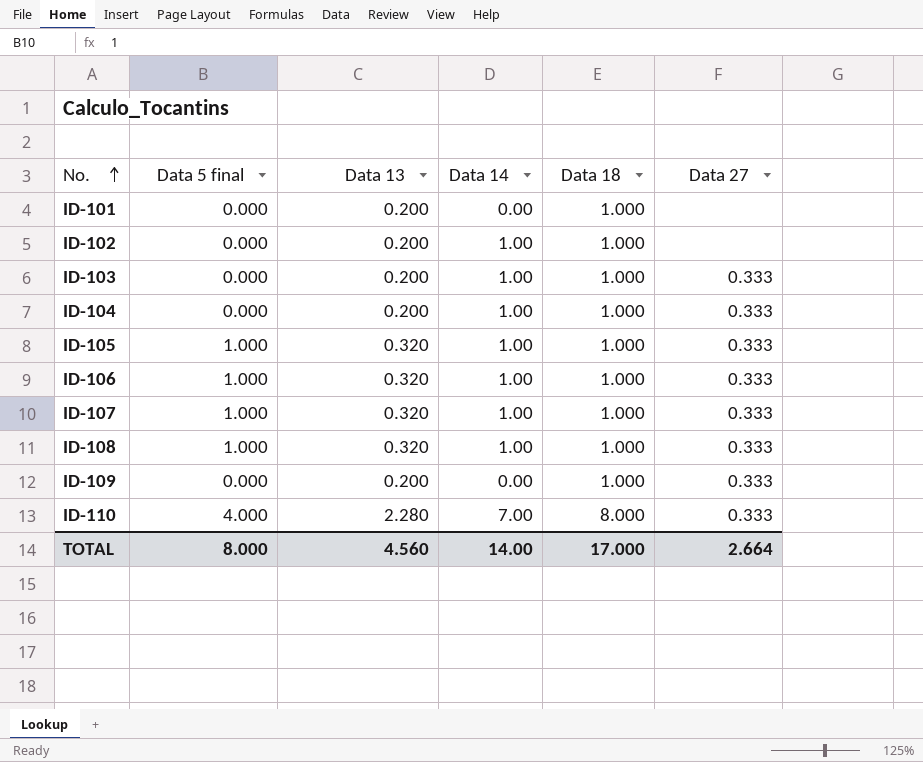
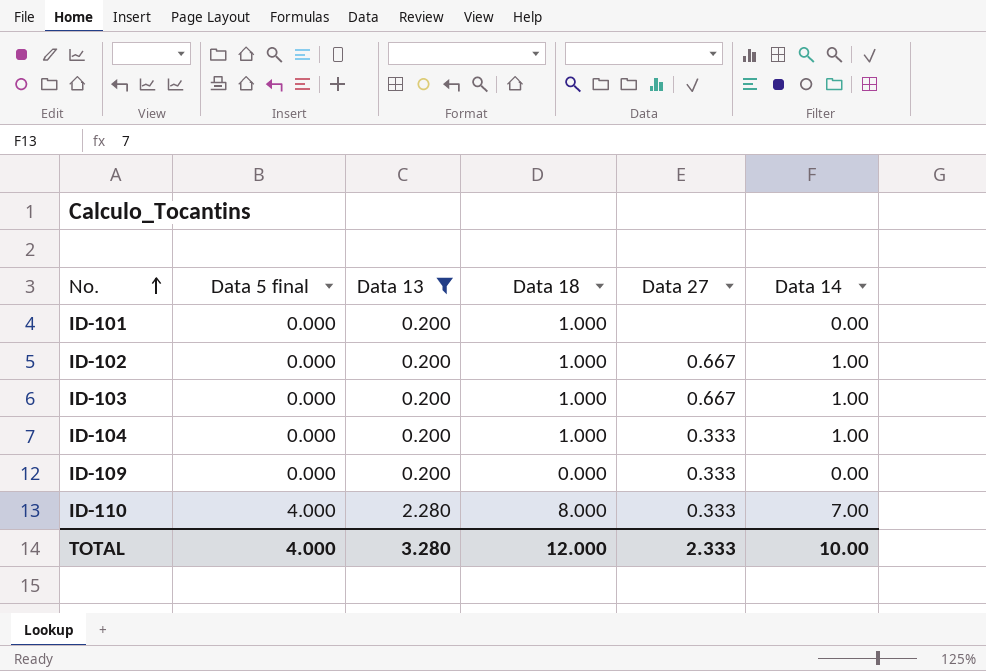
filter: none -> Data 13 != 0.320
column Data 14 | position: 4 -> 6
ID-102 | Data 27: none -> 0.667
ID-103 | Data 27: 0.333 -> 0.667
ID-109 | Data 18: 1.000 -> 0.000
TOTAL | Data 5 final: 8.000 -> 4.000
TOTAL | Data 13: 4.560 -> 3.280
TOTAL | Data 18: 17.000 -> 12.000
TOTAL | Data 27: 2.664 -> 2.333
TOTAL | Data 14: 14.00 -> 10.00

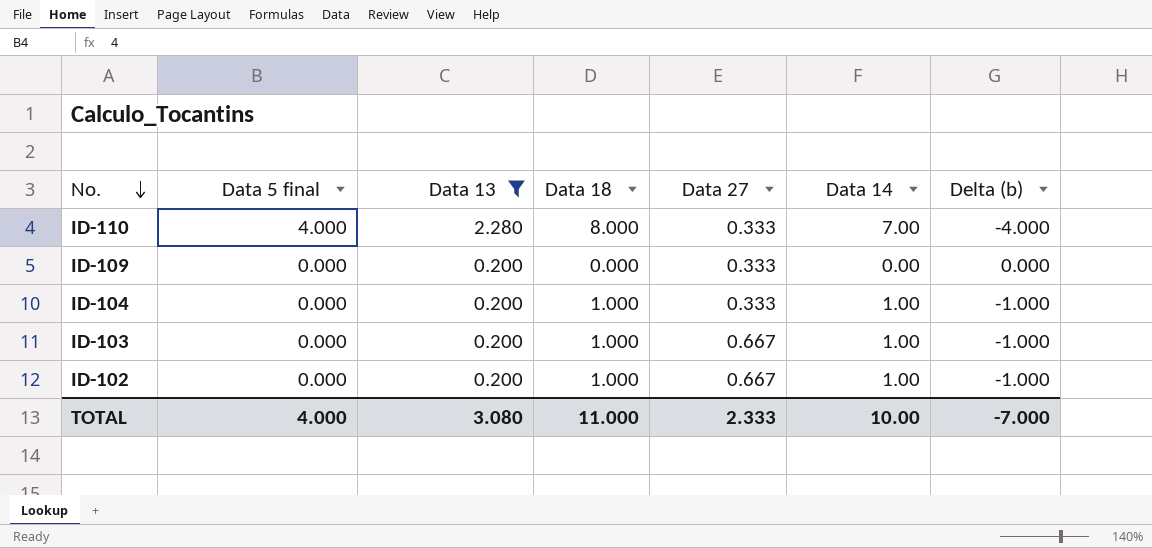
row order: No. ascending -> No. descending
column Delta (b) | formula: none -> [Data 5 final] - [Data 18]
row ID-101: 0.000 | 0.200 | 1.000 | none | 0.00 -> none
TOTAL | Data 13: 3.280 -> 3.080
TOTAL | Data 18: 12.000 -> 11.000

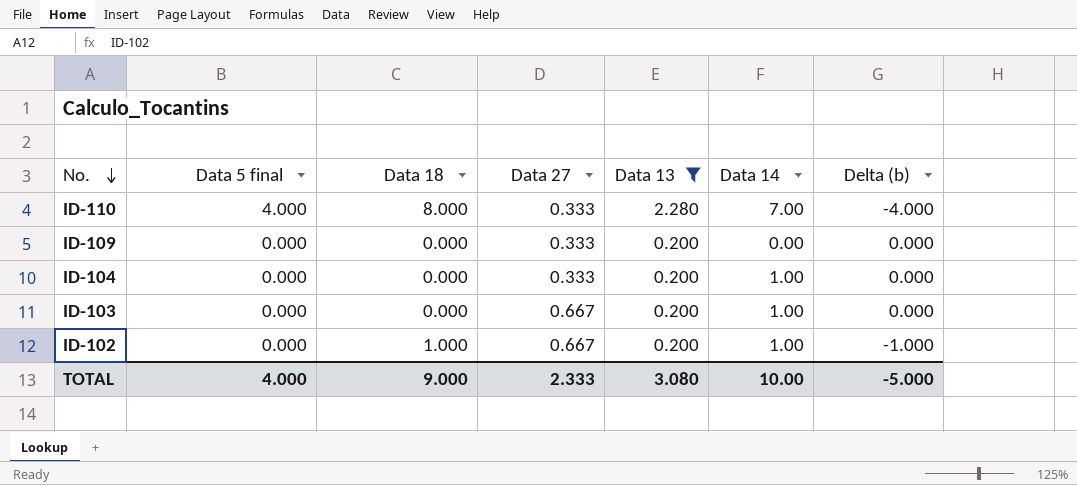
column Data 13 | position: 3 -> 5
ID-104 | Data 18: 1.000 -> 0.000
ID-104 | Delta (b): -1.000 -> 0.000
ID-103 | Data 18: 1.000 -> 0.000
ID-103 | Delta (b): -1.000 -> 0.000
TOTAL | Data 18: 11.000 -> 9.000
TOTAL | Delta (b): -7.000 -> -5.000

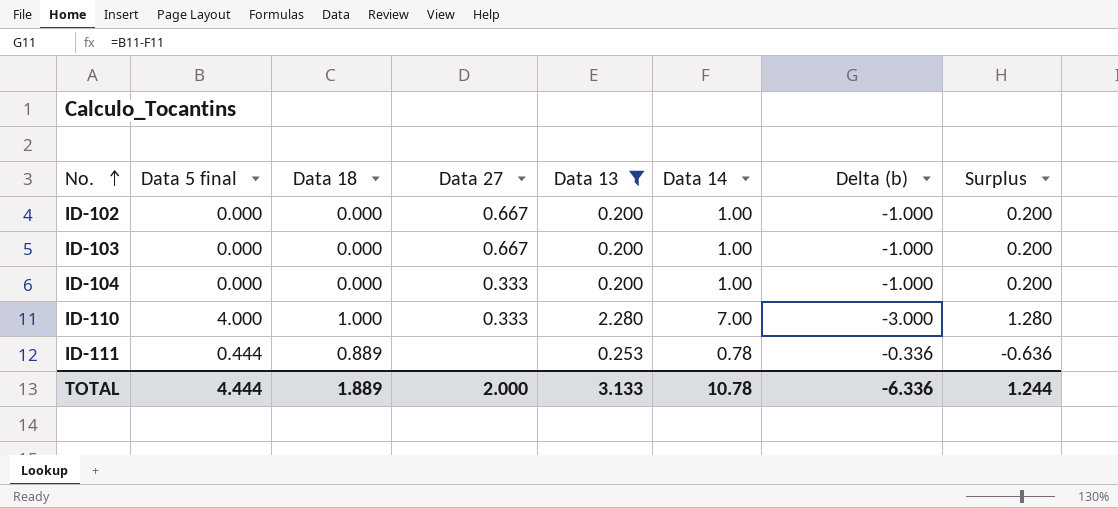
row order: No. descending -> No. ascending
column Delta (b) | formula: [Data 5 final] - [Data 18] -> [Data 5 final] - [Data 14]
column Surplus | formula: none -> [Data 13] - [Data 18]
row ID-109: 0.000 | 0.000 | 0.333 | 0.200 | 0.00 | 0.000 -> none
ID-102 | Data 18: 1.000 -> 0.000
ID-110 | Data 18: 8.000 -> 1.000
row ID-111: none -> 0.444 | 0.889 | none | 0.253 | 0.78 | -0.336 | -0.636
TOTAL | Data 5 final: 4.000 -> 4.444
TOTAL | Data 18: 9.000 -> 1.889
TOTAL | Data 27: 2.333 -> 2.000
TOTAL | Data 13: 3.080 -> 3.133
TOTAL | Data 14: 10.00 -> 10.78
TOTAL | Delta (b): -5.000 -> -6.336

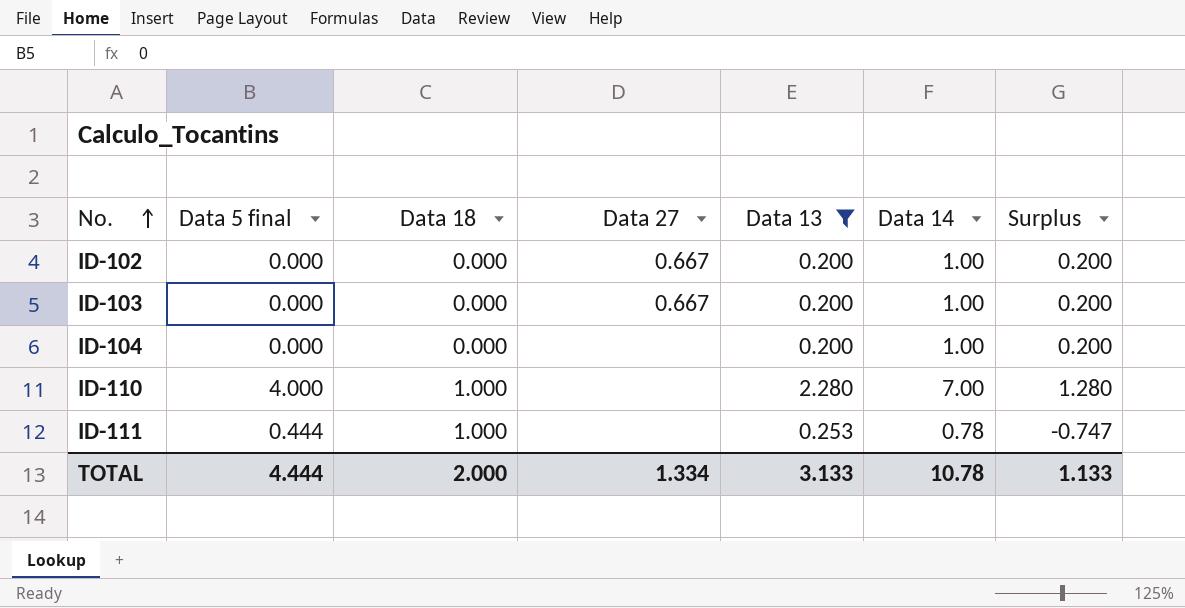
column Delta (b) | formula: [Data 5 final] - [Data 14] -> none
ID-104 | Data 27: 0.333 -> none
ID-110 | Data 27: 0.333 -> none
ID-111 | Data 18: 0.889 -> 1.000
ID-111 | Surplus: -0.636 -> -0.747
TOTAL | Data 18: 1.889 -> 2.000
TOTAL | Data 27: 2.000 -> 1.334
TOTAL | Surplus: 1.244 -> 1.133

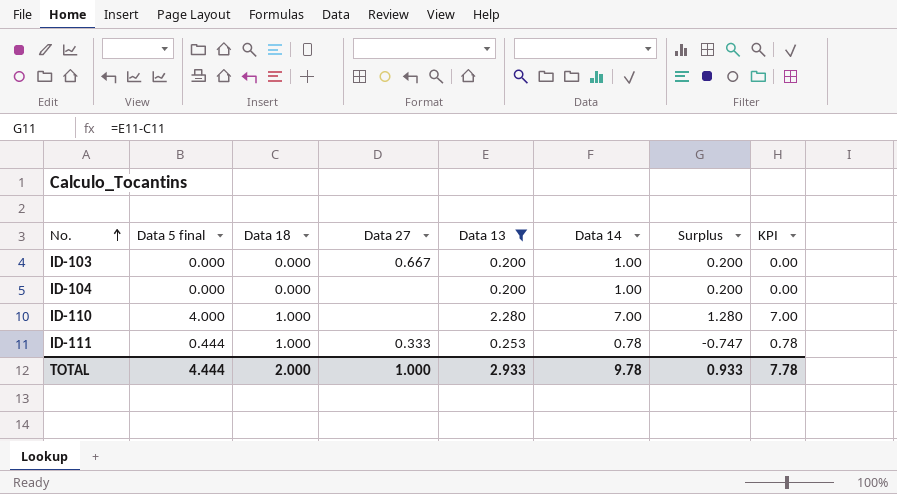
column KPI | formula: none -> [Data 18] * [Data 14]
row ID-102: 0.000 | 0.000 | 0.667 | 0.200 | 1.00 | 0.200 -> none
ID-111 | Data 27: none -> 0.333
TOTAL | Data 27: 1.334 -> 1.000
TOTAL | Data 13: 3.133 -> 2.933
TOTAL | Data 14: 10.78 -> 9.78
TOTAL | Surplus: 1.133 -> 0.933

